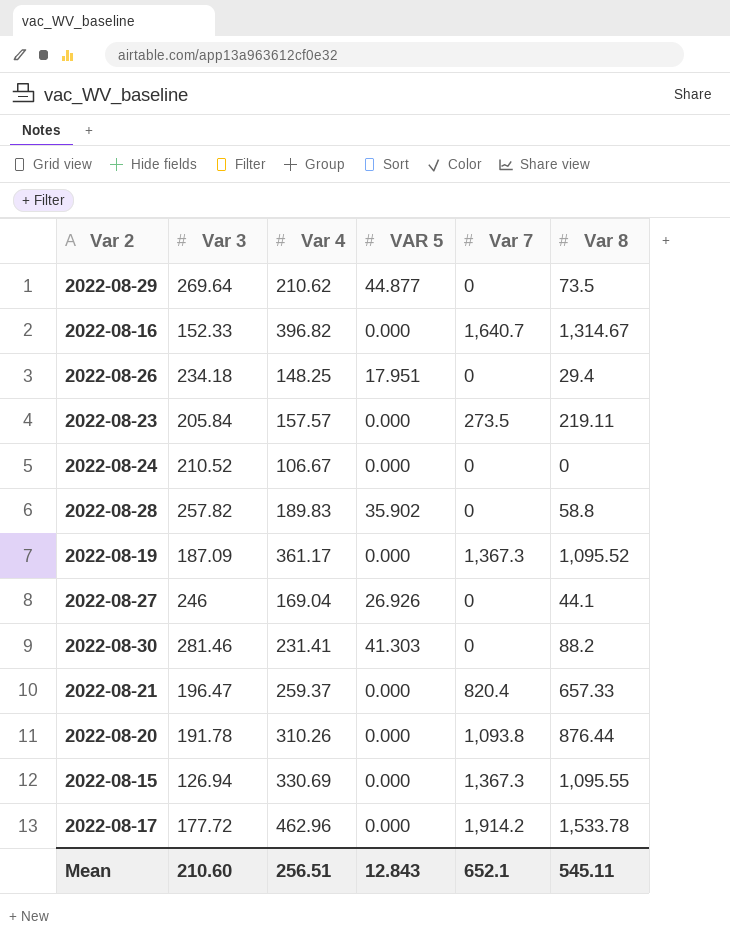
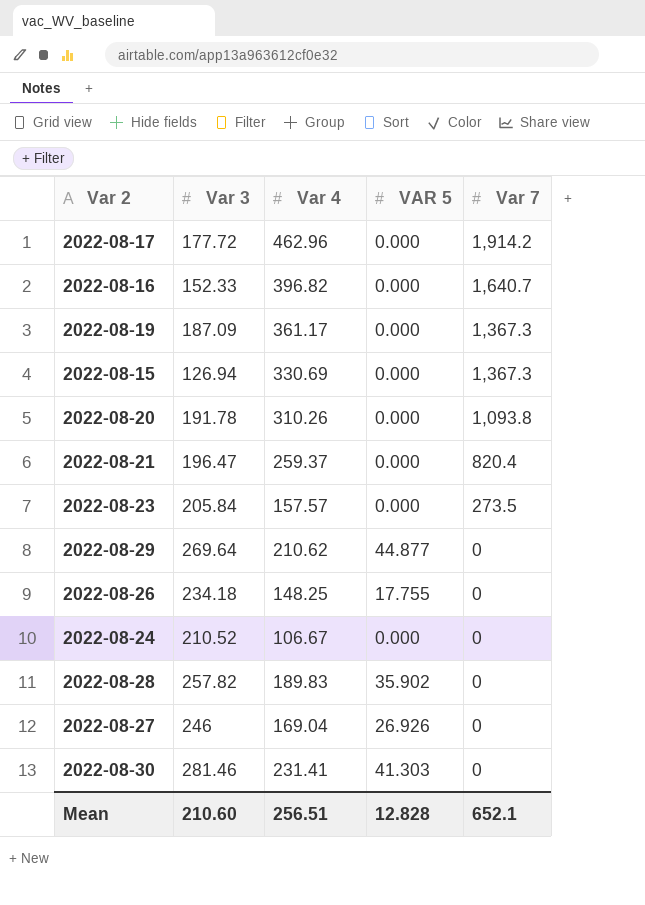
row order: none -> Var 7 descending
column Var 8 | position: 6 -> none
2022-08-26 | VAR 5: 17.951 -> 17.755
Mean | VAR 5: 12.843 -> 12.828

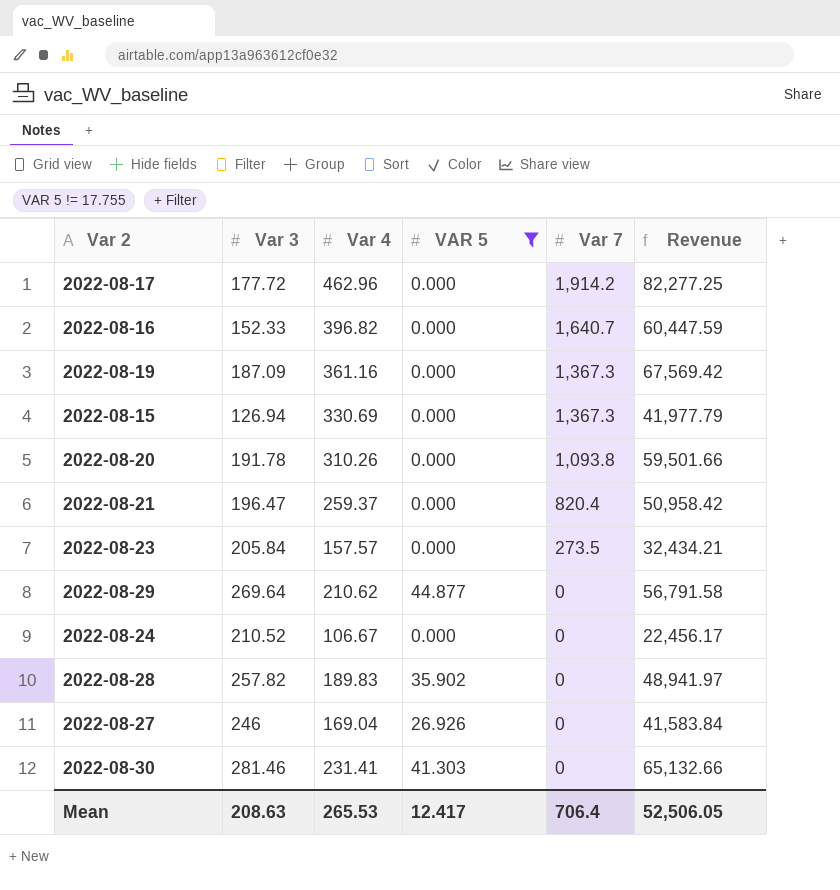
filter: none -> VAR 5 != 17.755
column Revenue | formula: none -> [Var 3] * [Var 4]
2022-08-19 | Var 4: 361.17 -> 361.16
Mean | Var 3: 210.60 -> 208.63
Mean | Var 4: 256.51 -> 265.53
Mean | VAR 5: 12.828 -> 12.417
Mean | Var 7: 652.1 -> 706.4

